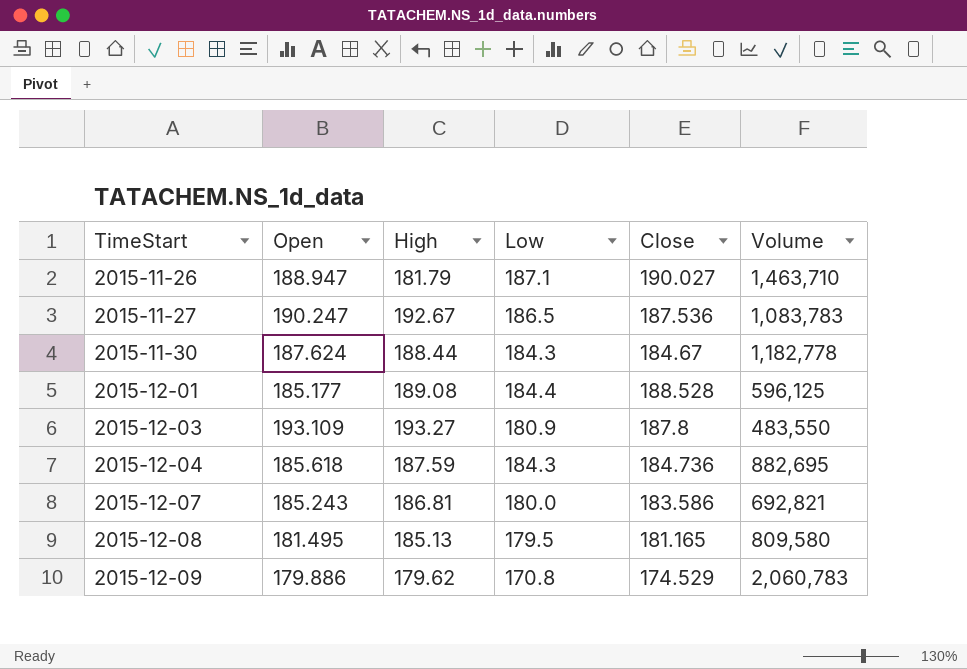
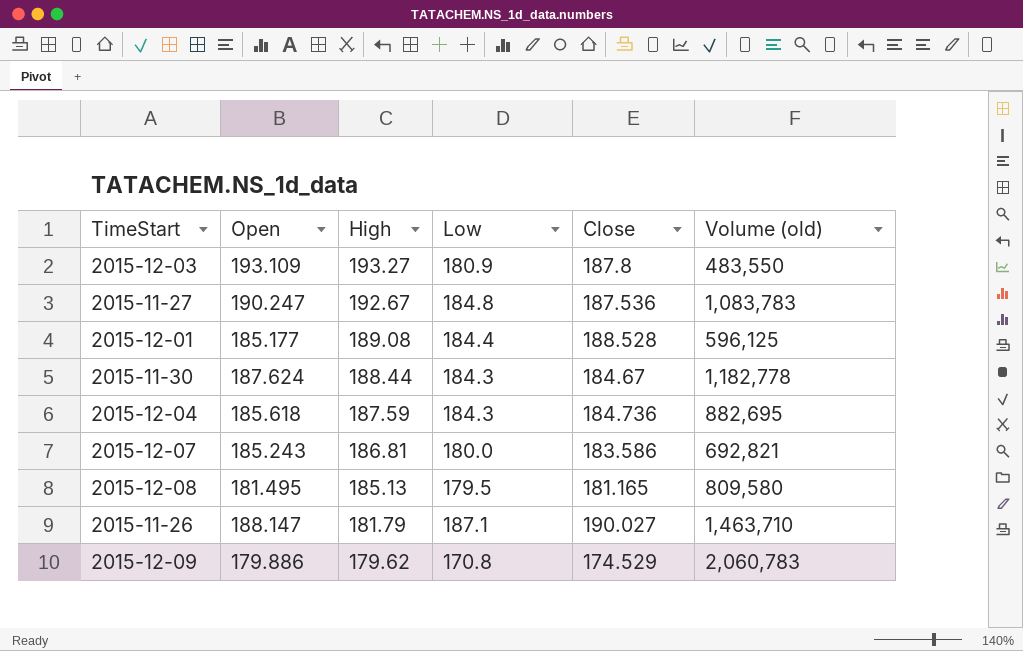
row order: TimeStart ascending -> High descending
column name: Volume -> Volume (old)
2015-11-27 | Low: 186.5 -> 184.8
2015-11-26 | Open: 188.947 -> 188.147

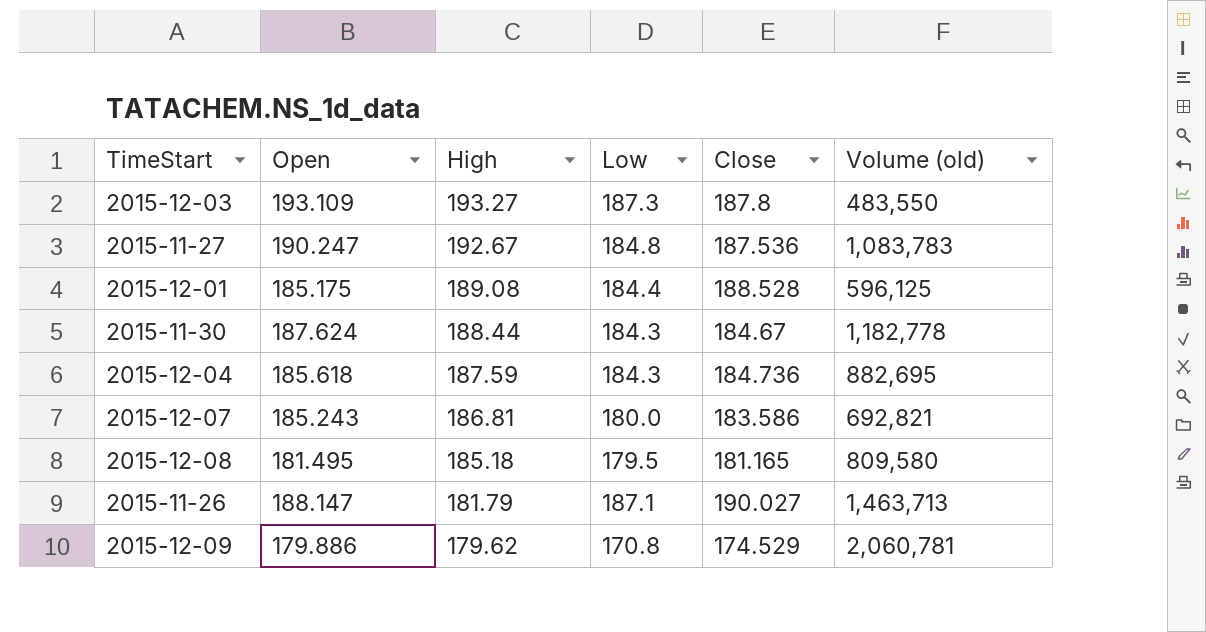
2015-12-03 | Low: 180.9 -> 187.3
2015-12-01 | Open: 185.177 -> 185.175
2015-12-08 | High: 185.13 -> 185.18
2015-11-26 | Volume (old): 1,463,710 -> 1,463,713
2015-12-09 | Volume (old): 2,060,783 -> 2,060,781

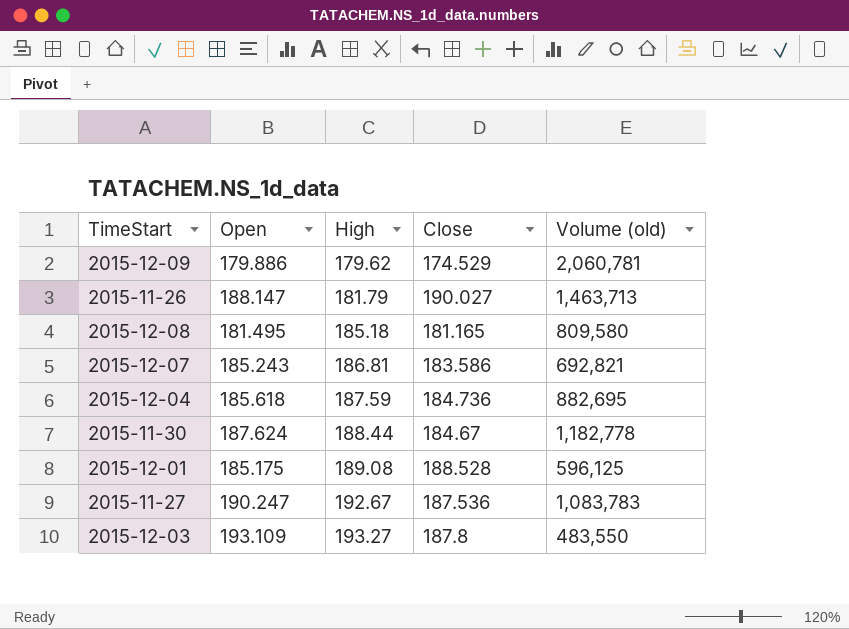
row order: High descending -> High ascending
column Low | position: 4 -> none

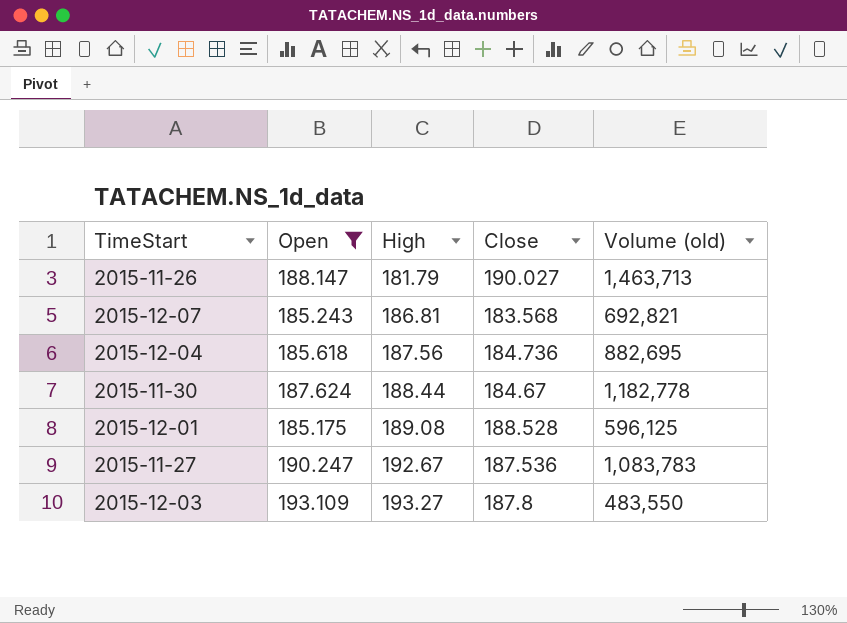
filter: none -> Open >= 185.175
2015-12-07 | Close: 183.586 -> 183.568
2015-12-04 | High: 187.59 -> 187.56

